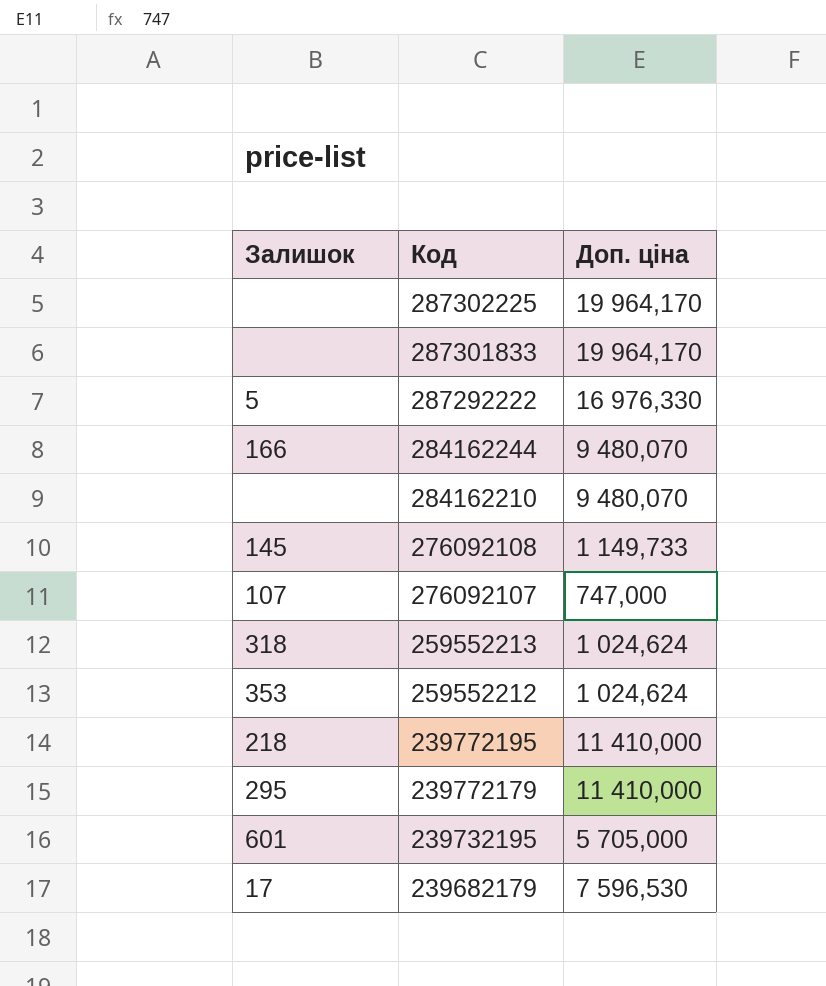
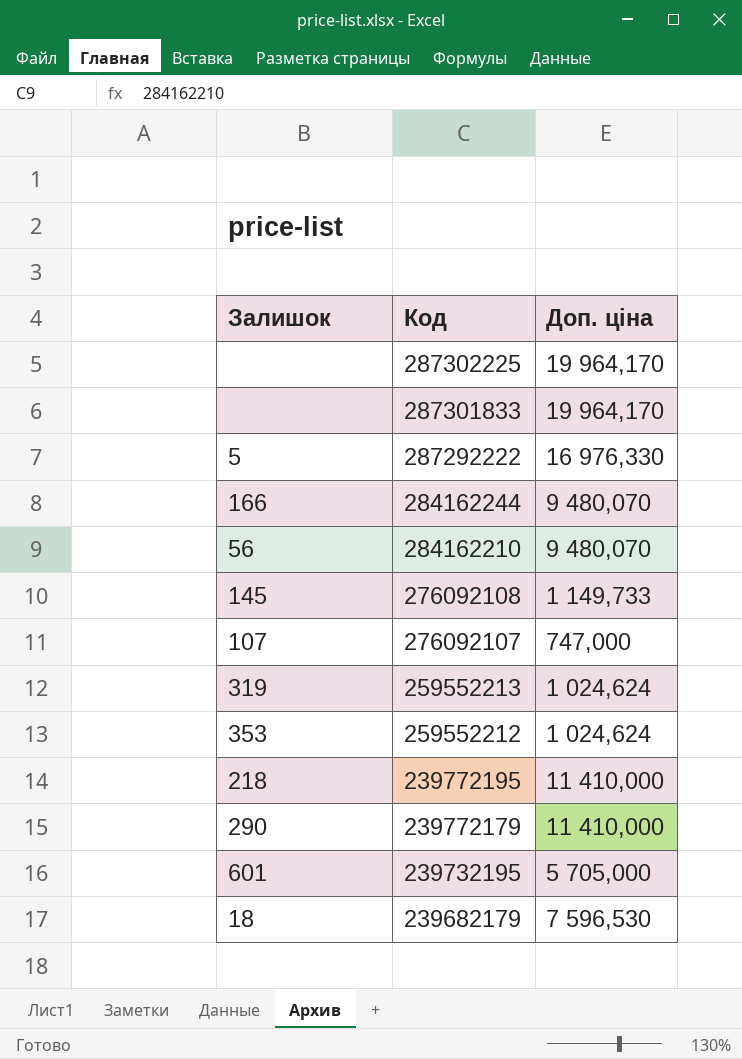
284162210 | Залишок: none -> 56
259552213 | Залишок: 318 -> 319
239772179 | Залишок: 295 -> 290
239682179 | Залишок: 17 -> 18

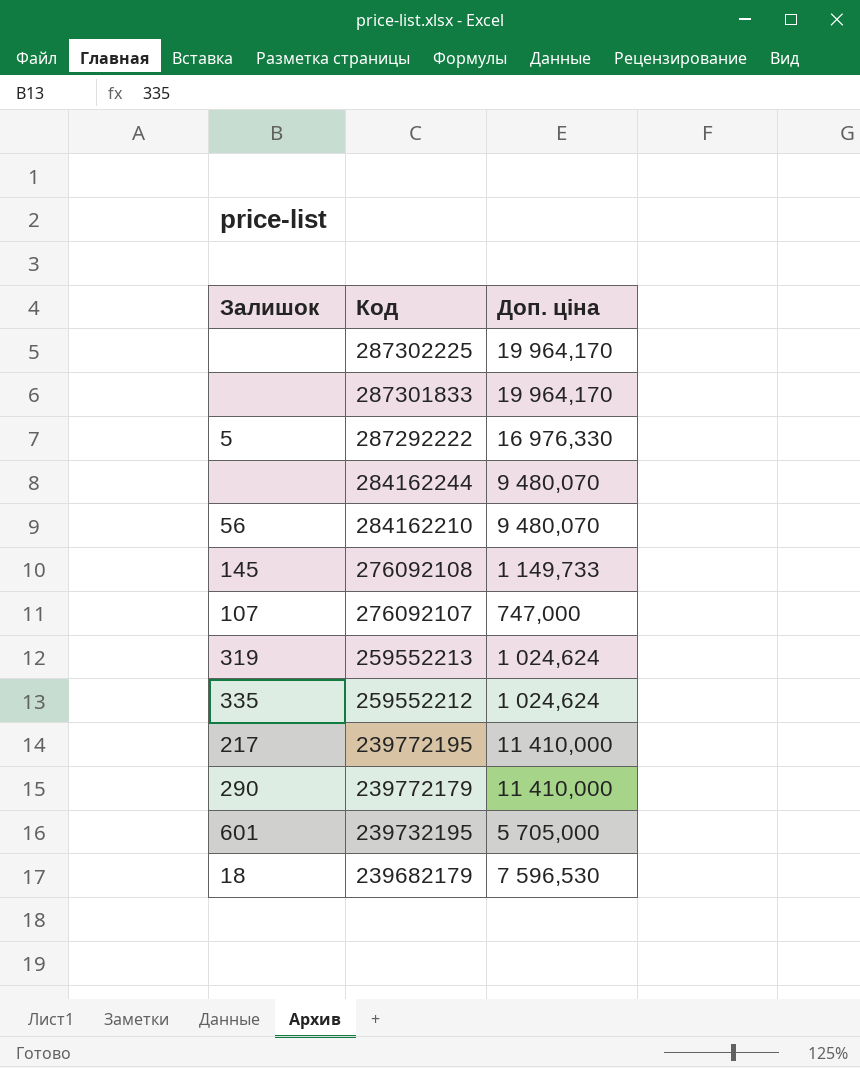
284162244 | Залишок: 166 -> none
259552212 | Залишок: 353 -> 335
239772195 | Залишок: 218 -> 217

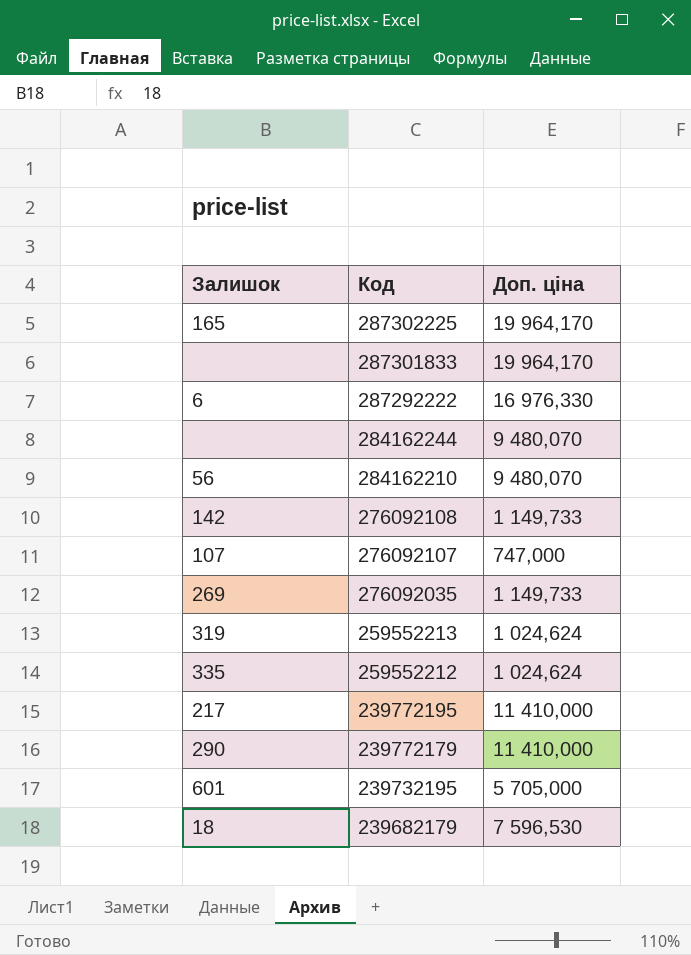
287302225 | Залишок: none -> 165
287292222 | Залишок: 5 -> 6
276092108 | Залишок: 145 -> 142
row 276092035: none -> 269 | 1 149,733

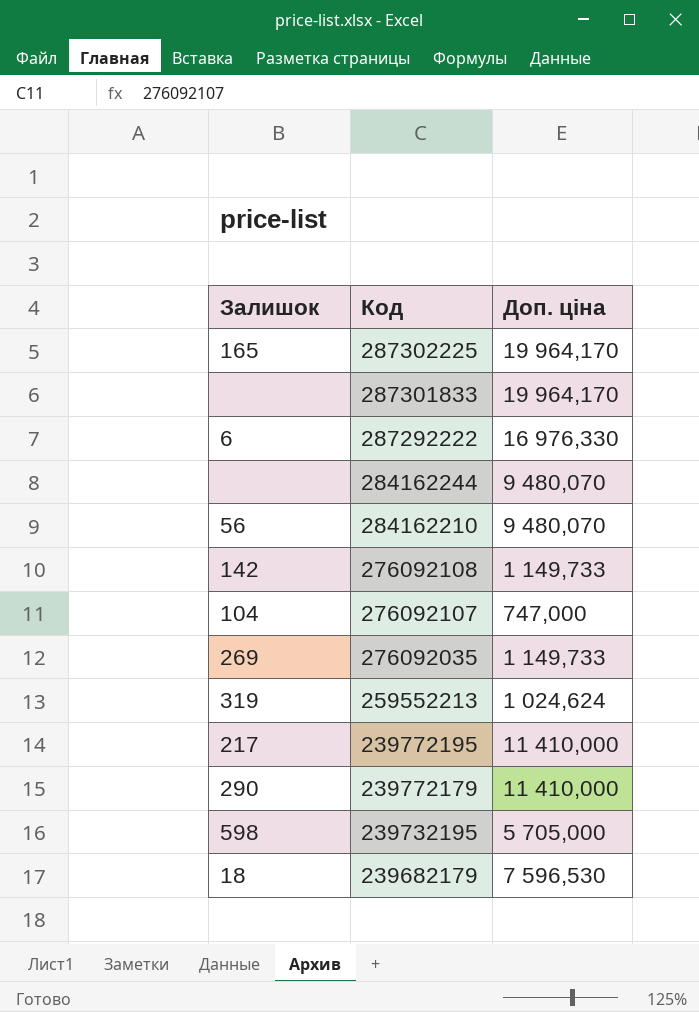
row 259552212: 335 | 1 024,624 -> none
276092107 | Залишок: 107 -> 104
239732195 | Залишок: 601 -> 598

